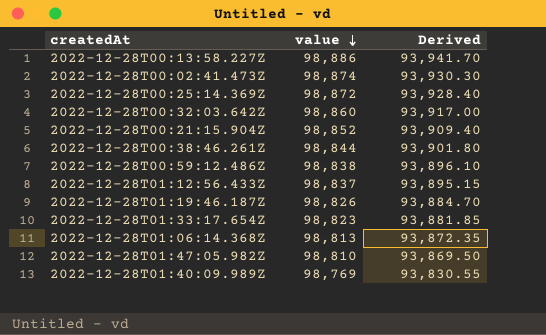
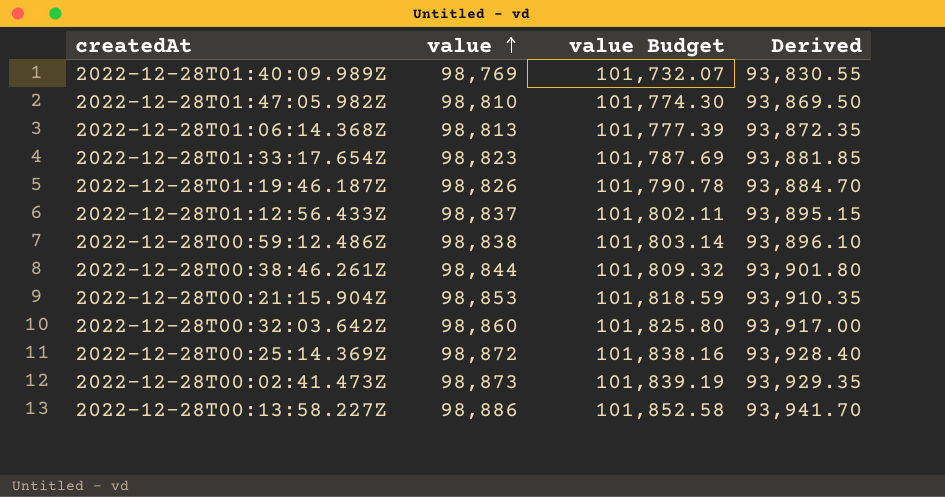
row order: value descending -> value ascending
column value Budget | formula: none -> [value] * 1.03
2022-12-28T00:21:15.904Z | value: 98,852 -> 98,853
2022-12-28T00:21:15.904Z | Derived: 93,909.40 -> 93,910.35
2022-12-28T00:02:41.473Z | value: 98,874 -> 98,873
2022-12-28T00:02:41.473Z | Derived: 93,930.30 -> 93,929.35

